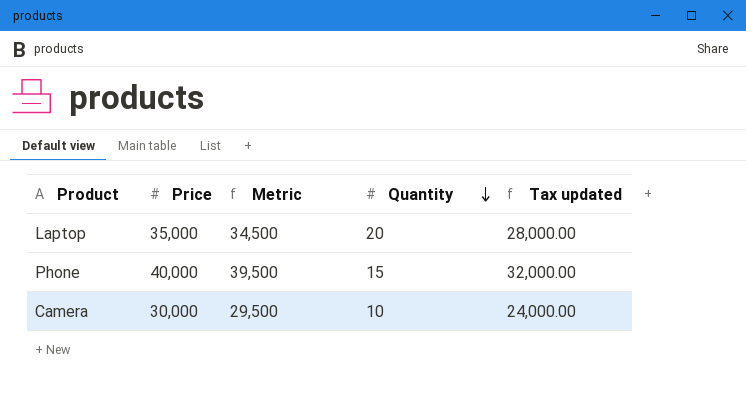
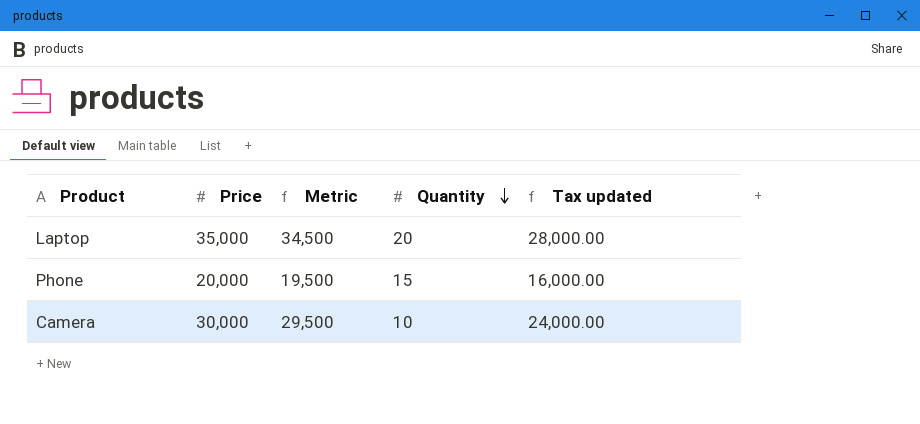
Phone | Price: 40,000 -> 20,000
Phone | Metric: 39,500 -> 19,500
Phone | Tax updated: 32,000.00 -> 16,000.00

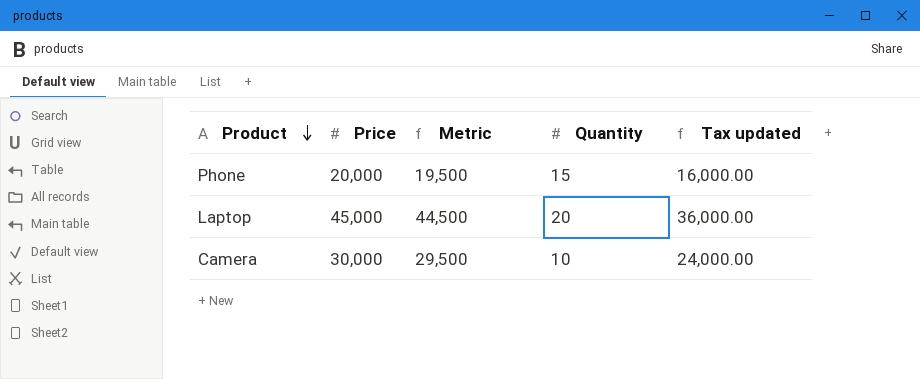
row order: Quantity descending -> Product descending
Laptop | Price: 35,000 -> 45,000
Laptop | Metric: 34,500 -> 44,500
Laptop | Tax updated: 28,000.00 -> 36,000.00

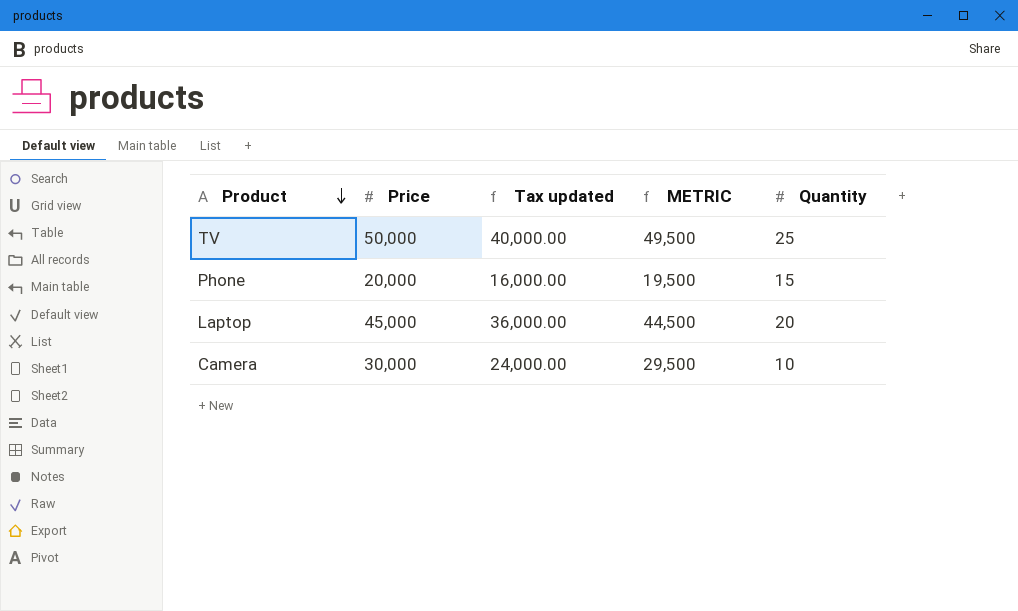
column Tax updated | position: 5 -> 3
column name: Metric -> METRIC
row TV: none -> 50,000 | 40,000.00 | 49,500 | 25

